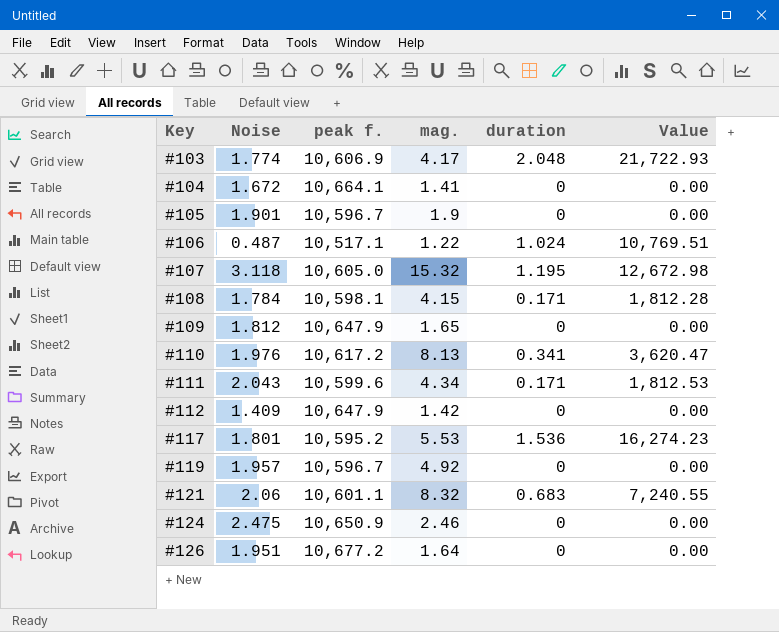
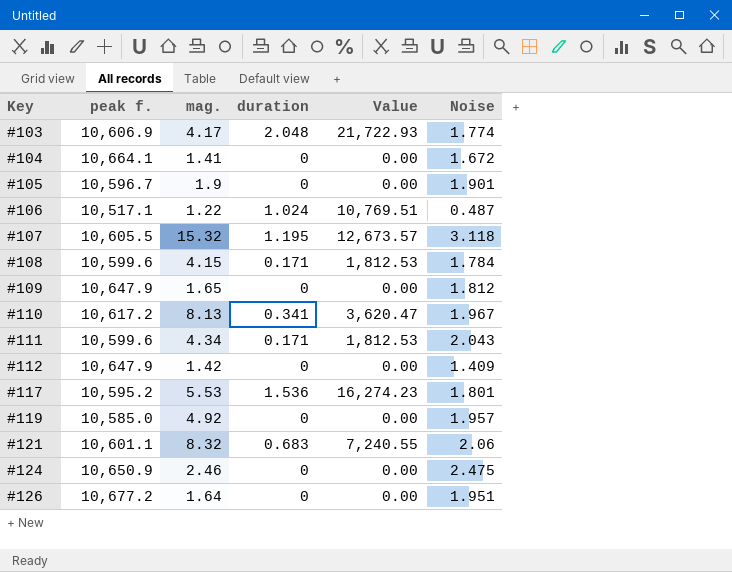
column Noise | position: 2 -> 6
#107 | peak f.: 10,605.0 -> 10,605.5
#107 | Value: 12,672.98 -> 12,673.57
#108 | peak f.: 10,598.1 -> 10,599.6
#108 | Value: 1,812.28 -> 1,812.53
#110 | Noise: 1.976 -> 1.967
#119 | peak f.: 10,596.7 -> 10,585.0

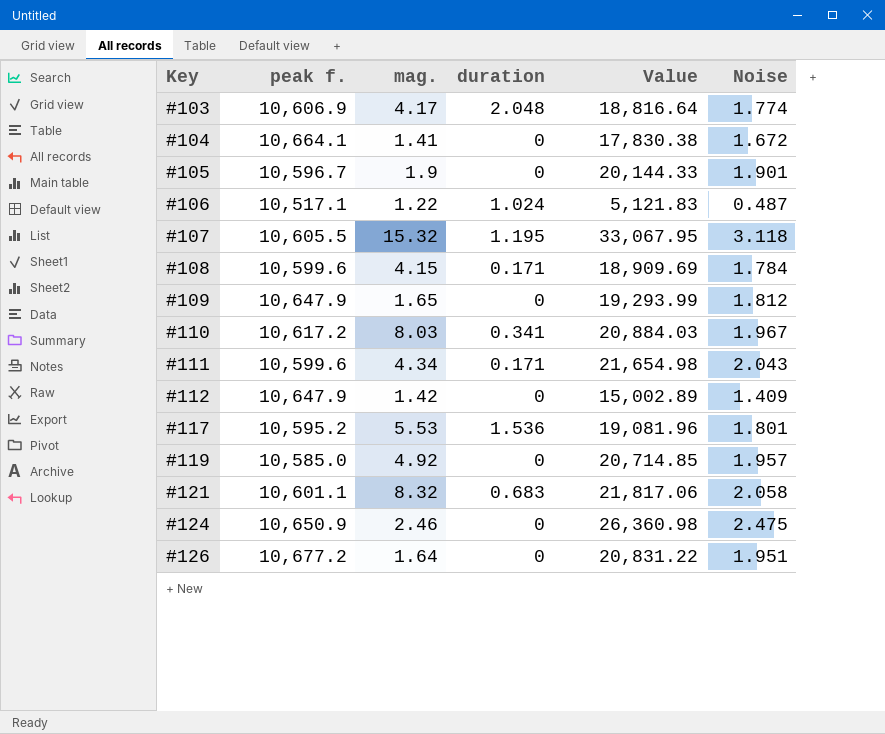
column Value | formula: [peak f.] * [duration] -> [peak f.] * [Noise]
#110 | mag.: 8.13 -> 8.03
#121 | Noise: 2.06 -> 2.058

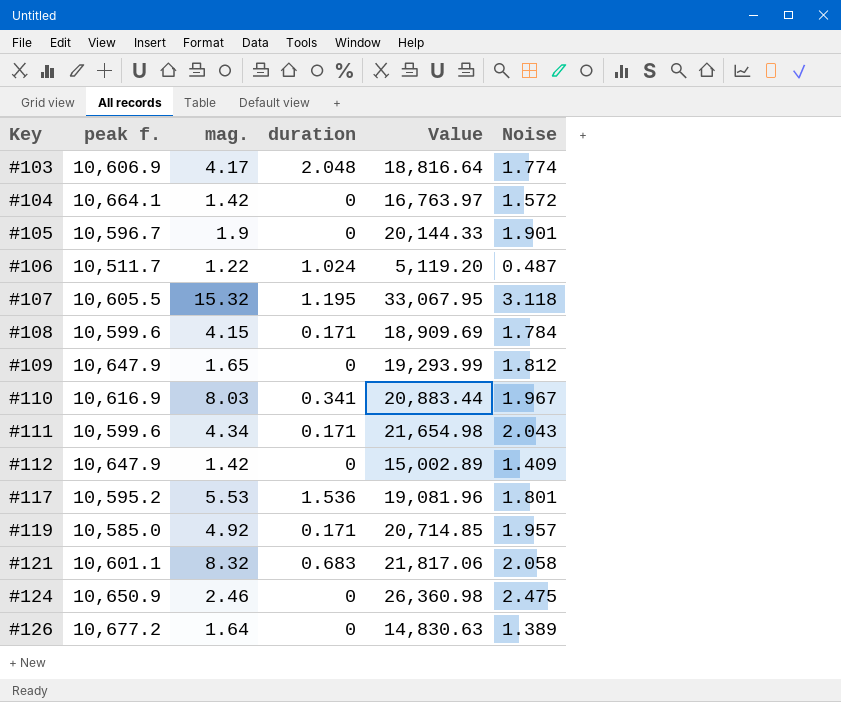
#104 | mag.: 1.41 -> 1.42
#104 | Value: 17,830.38 -> 16,763.97
#104 | Noise: 1.672 -> 1.572
#106 | peak f.: 10,517.1 -> 10,511.7
#106 | Value: 5,121.83 -> 5,119.20
#110 | peak f.: 10,617.2 -> 10,616.9
#110 | Value: 20,884.03 -> 20,883.44
#119 | duration: 0 -> 0.171
#126 | Value: 20,831.22 -> 14,830.63
#126 | Noise: 1.951 -> 1.389

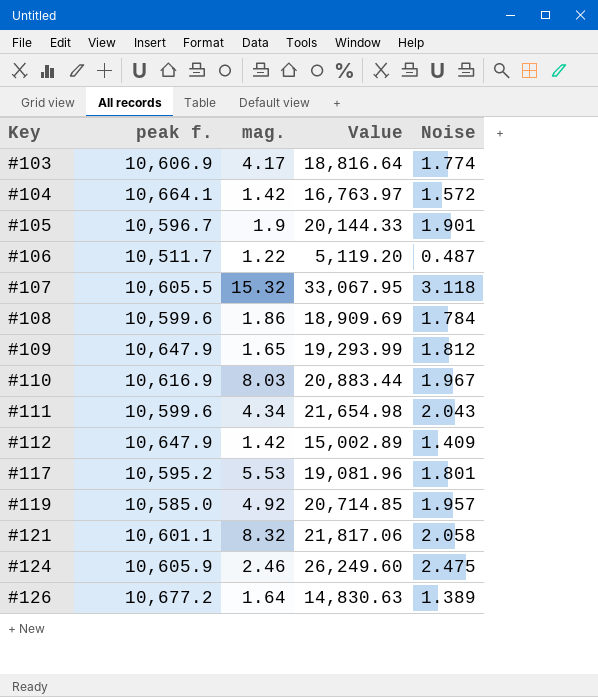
column duration | position: 4 -> none
#108 | mag.: 4.15 -> 1.86
#124 | peak f.: 10,650.9 -> 10,605.9
#124 | Value: 26,360.98 -> 26,249.60

